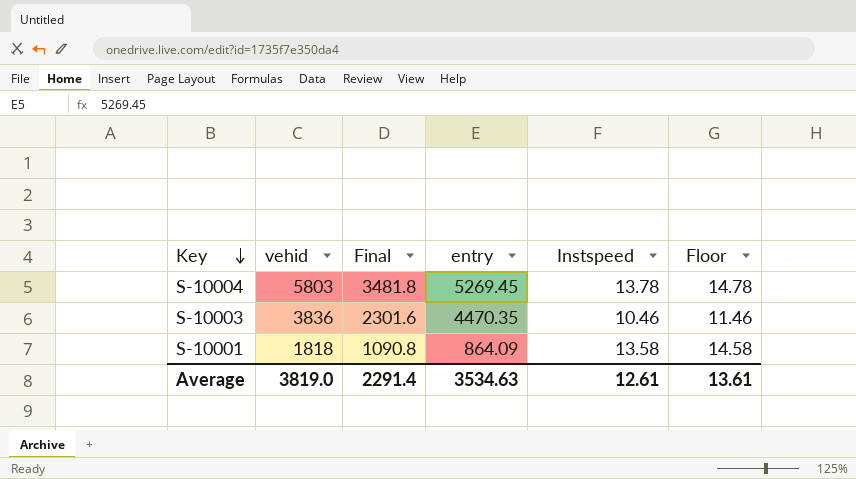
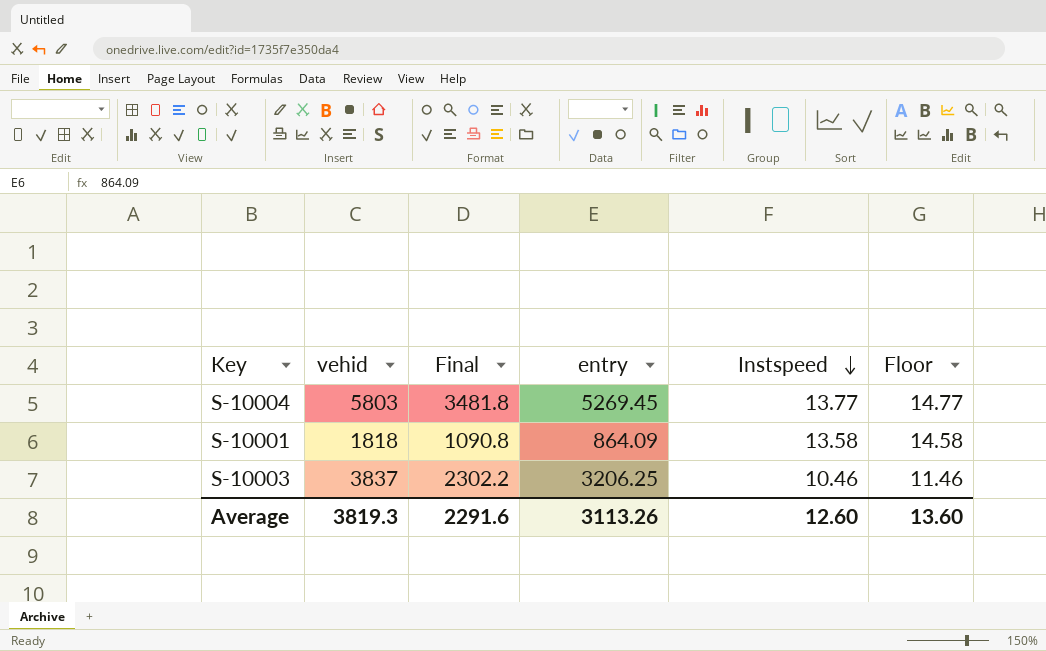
row order: Key descending -> Instspeed descending
S-10004 | Instspeed: 13.78 -> 13.77
S-10004 | Floor: 14.78 -> 14.77
S-10003 | vehid: 3836 -> 3837
S-10003 | Final: 2301.6 -> 2302.2
S-10003 | entry: 4470.35 -> 3206.25
Average | vehid: 3819.0 -> 3819.3
Average | Final: 2291.4 -> 2291.6
Average | entry: 3534.63 -> 3113.26
Average | Instspeed: 12.61 -> 12.60
Average | Floor: 13.61 -> 13.60

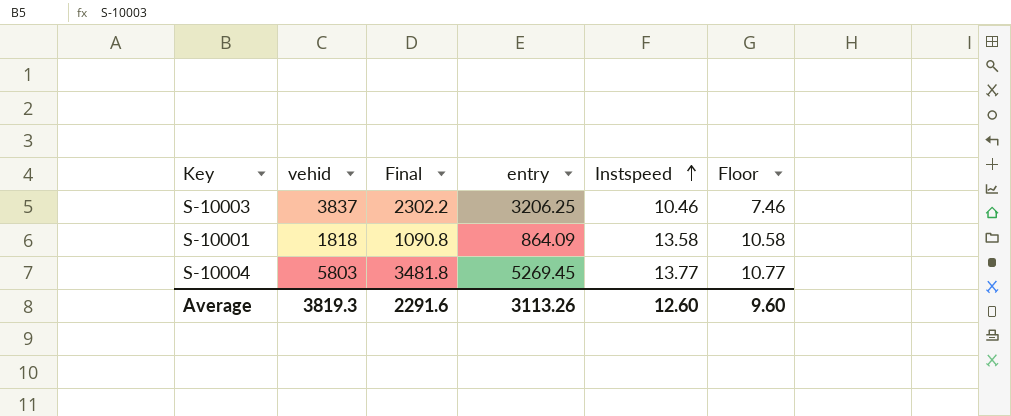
row order: Instspeed descending -> Instspeed ascending
column Floor | formula: [Instspeed] + 1 -> [Instspeed] - 3
Average | Floor: 13.60 -> 9.60

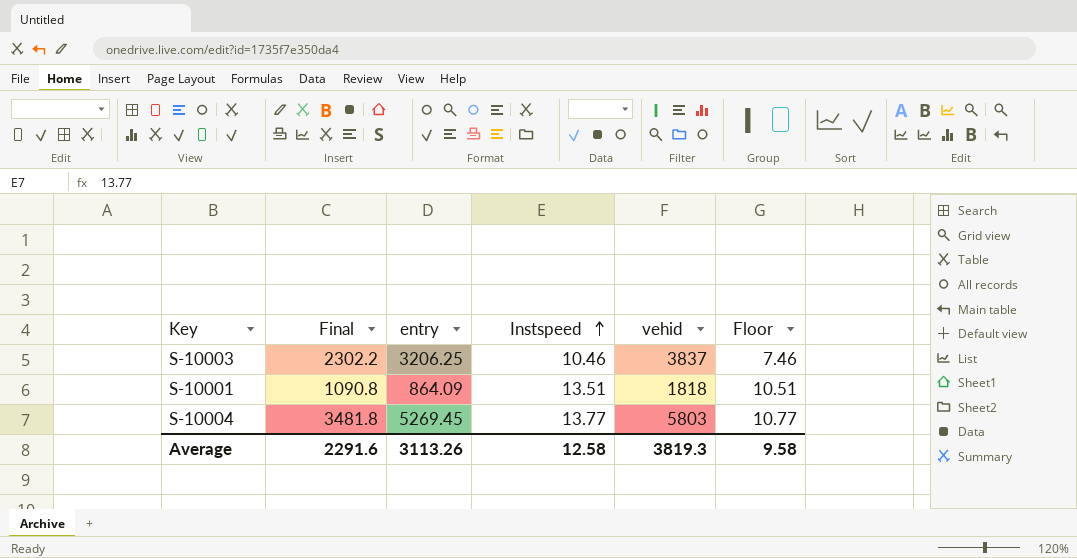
column vehid | position: 2 -> 5
S-10001 | Instspeed: 13.58 -> 13.51
S-10001 | Floor: 10.58 -> 10.51
Average | Instspeed: 12.60 -> 12.58
Average | Floor: 9.60 -> 9.58

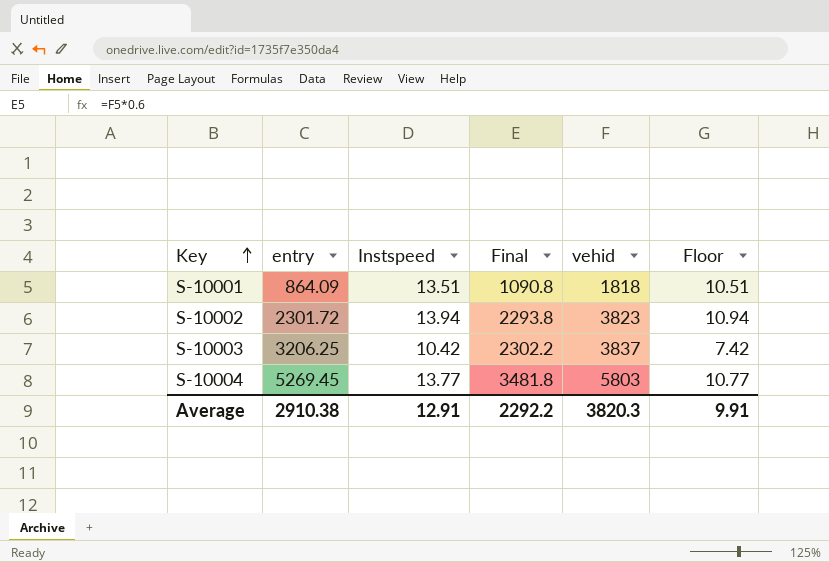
row order: Instspeed ascending -> Key ascending
column Final | position: 2 -> 4
row S-10002: none -> 2301.72 | 13.94 | 2293.8 | 3823 | 10.94
S-10003 | Instspeed: 10.46 -> 10.42
S-10003 | Floor: 7.46 -> 7.42
Average | entry: 3113.26 -> 2910.38
Average | Instspeed: 12.58 -> 12.91
Average | Final: 2291.6 -> 2292.2
Average | vehid: 3819.3 -> 3820.3
Average | Floor: 9.58 -> 9.91

